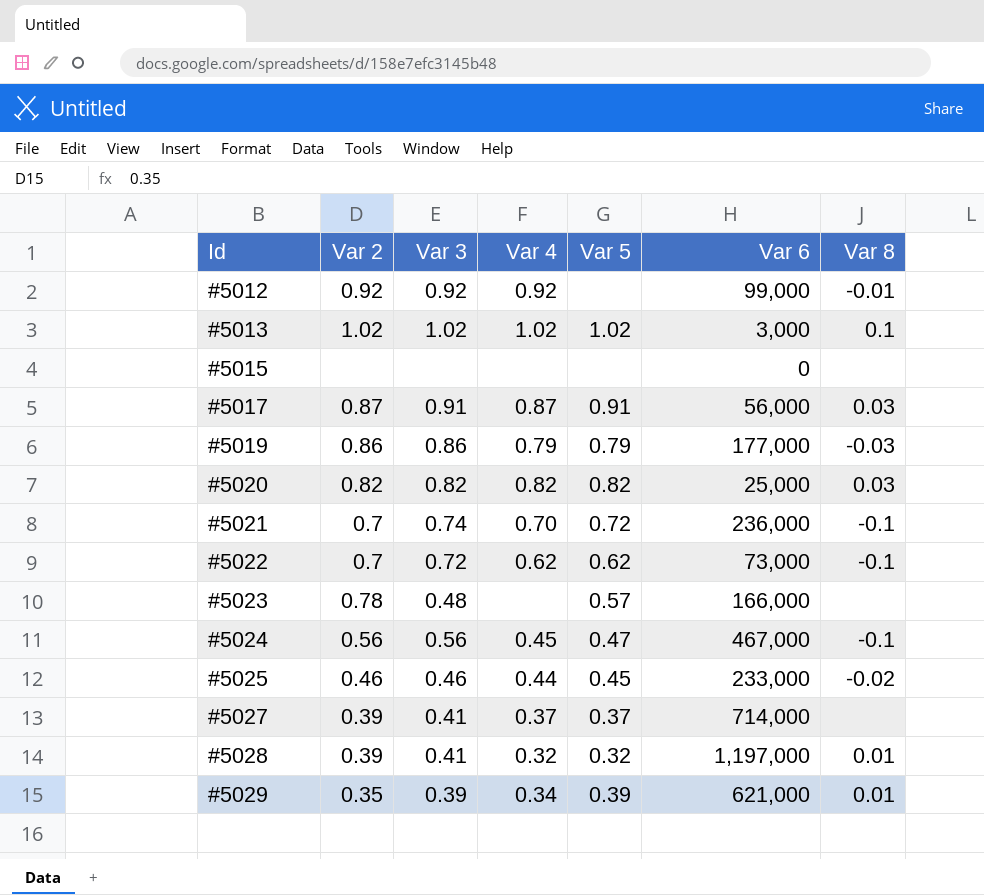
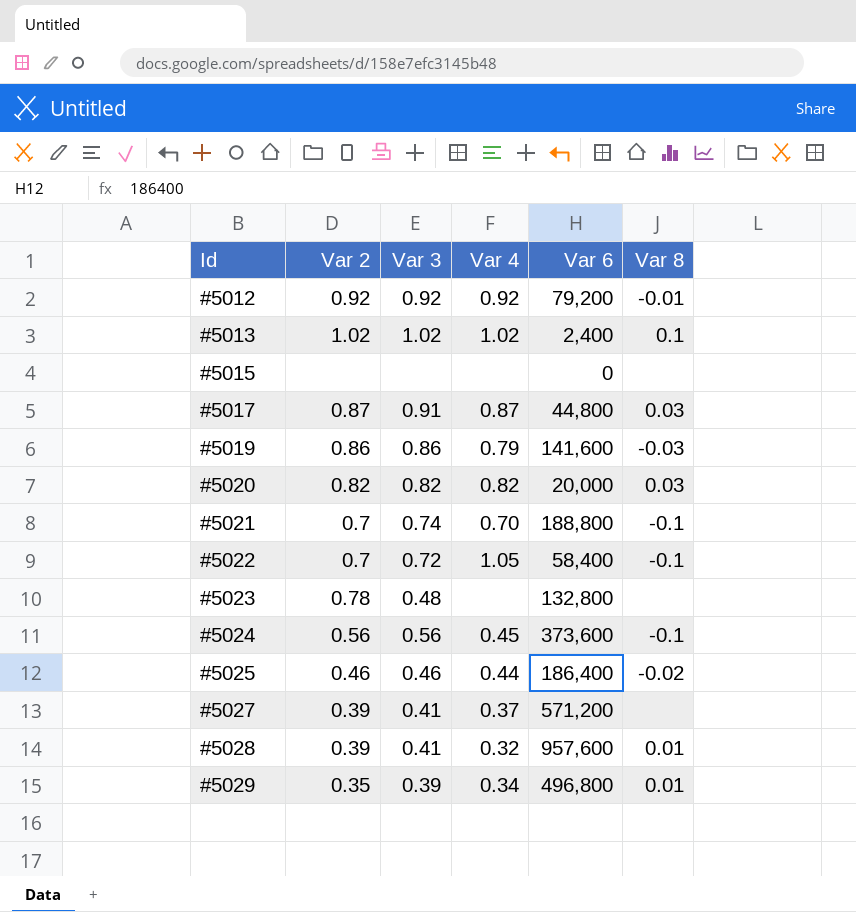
column Var 5 | position: 5 -> none
#5012 | Var 6: 99,000 -> 79,200
#5013 | Var 6: 3,000 -> 2,400
#5017 | Var 6: 56,000 -> 44,800
#5019 | Var 6: 177,000 -> 141,600
#5020 | Var 6: 25,000 -> 20,000
#5021 | Var 6: 236,000 -> 188,800
#5022 | Var 4: 0.62 -> 1.05
#5022 | Var 6: 73,000 -> 58,400
#5023 | Var 6: 166,000 -> 132,800
#5024 | Var 6: 467,000 -> 373,600
#5025 | Var 6: 233,000 -> 186,400
#5027 | Var 6: 714,000 -> 571,200
#5028 | Var 6: 1,197,000 -> 957,600
#5029 | Var 6: 621,000 -> 496,800

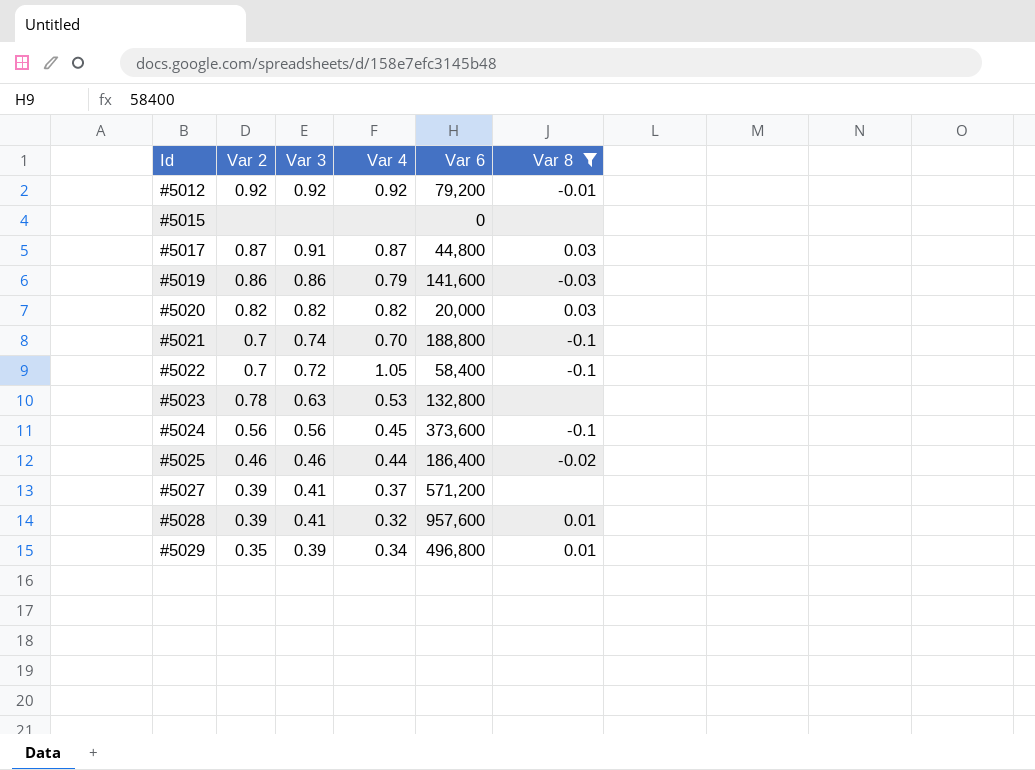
filter: none -> Var 8 != 0.1
#5023 | Var 3: 0.48 -> 0.63
#5023 | Var 4: none -> 0.53

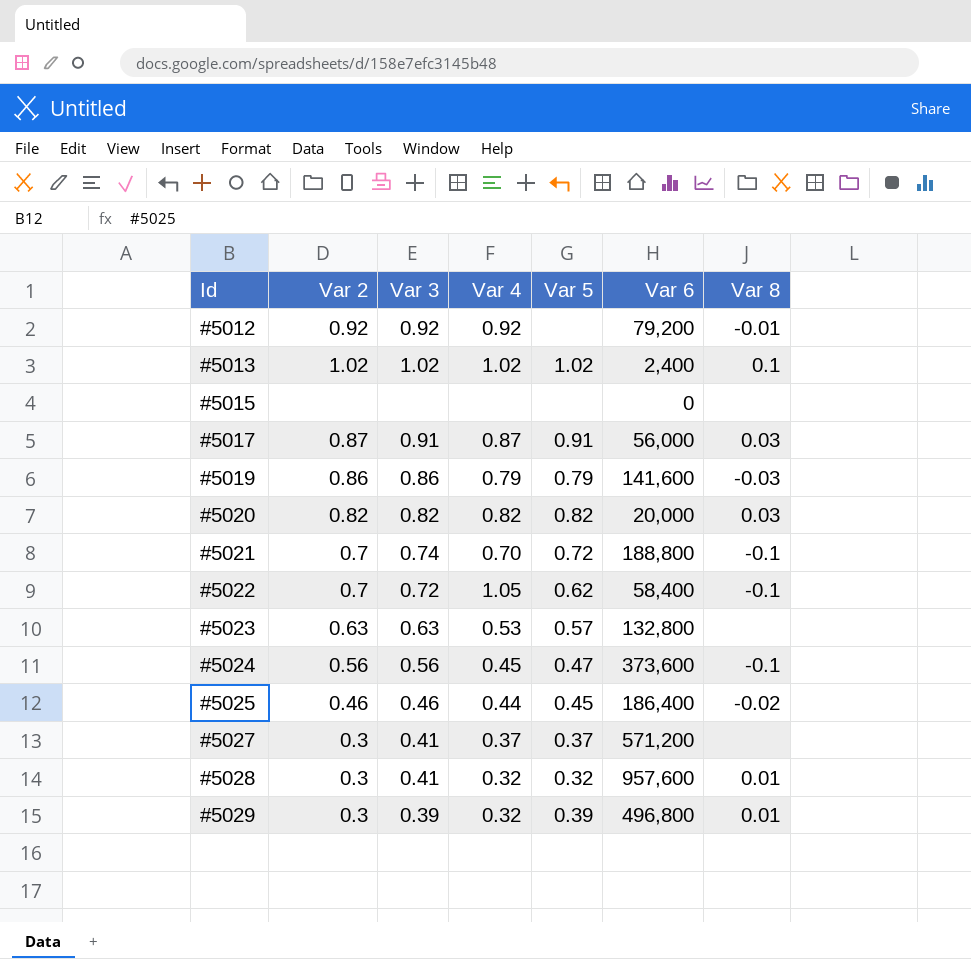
filter: Var 8 != 0.1 -> none
column Var 5 | position: none -> 5
#5017 | Var 6: 44,800 -> 56,000
#5023 | Var 2: 0.78 -> 0.63
#5027 | Var 2: 0.39 -> 0.3
#5028 | Var 2: 0.39 -> 0.3
#5029 | Var 2: 0.35 -> 0.3
#5029 | Var 4: 0.34 -> 0.32

